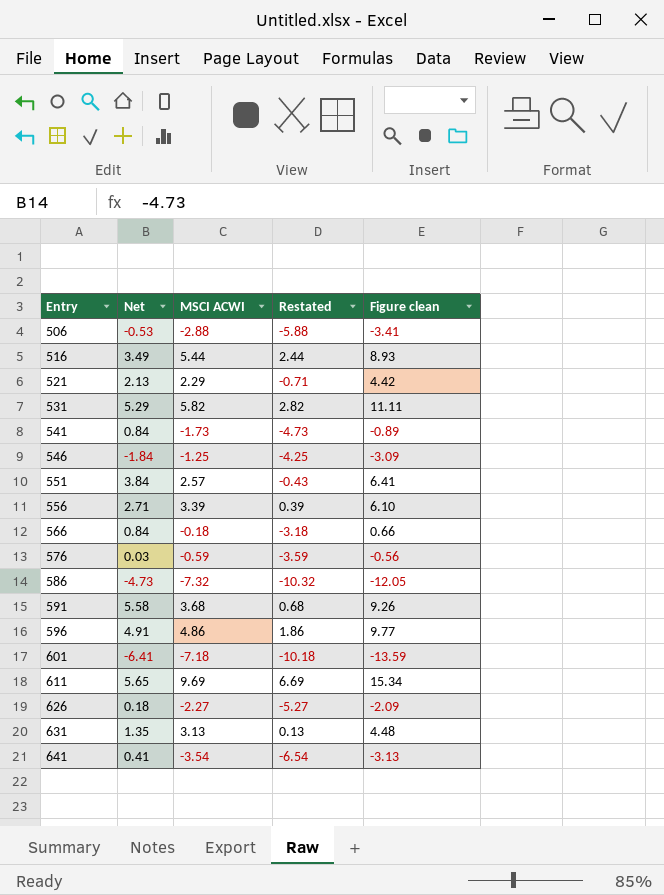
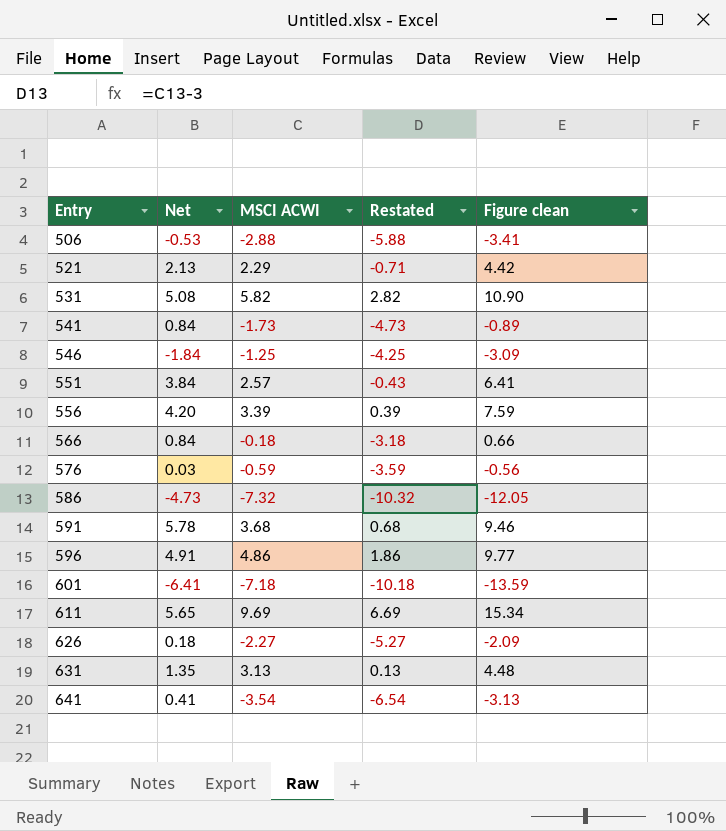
row 516: 3.49 | 5.44 | 2.44 | 8.93 -> none
531 | Net: 5.29 -> 5.08
531 | Figure clean: 11.11 -> 10.90
556 | Net: 2.71 -> 4.20
556 | Figure clean: 6.10 -> 7.59
591 | Net: 5.58 -> 5.78
591 | Figure clean: 9.26 -> 9.46

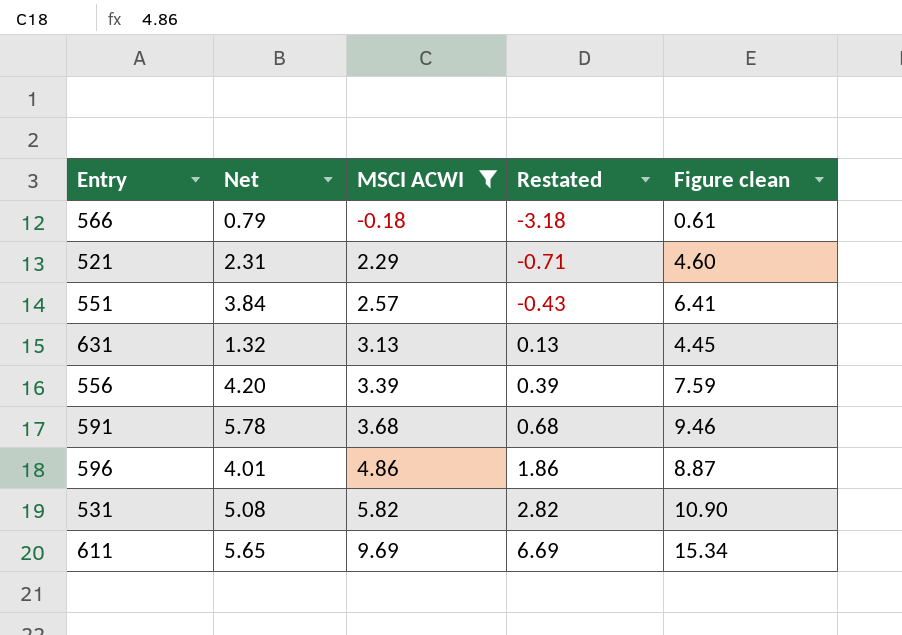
filter: none -> MSCI ACWI >= -0.18
row order: Entry ascending -> MSCI ACWI ascending
566 | Net: 0.84 -> 0.79
566 | Figure clean: 0.66 -> 0.61
521 | Net: 2.13 -> 2.31
521 | Figure clean: 4.42 -> 4.60
631 | Net: 1.35 -> 1.32
631 | Figure clean: 4.48 -> 4.45
596 | Net: 4.91 -> 4.01
596 | Figure clean: 9.77 -> 8.87

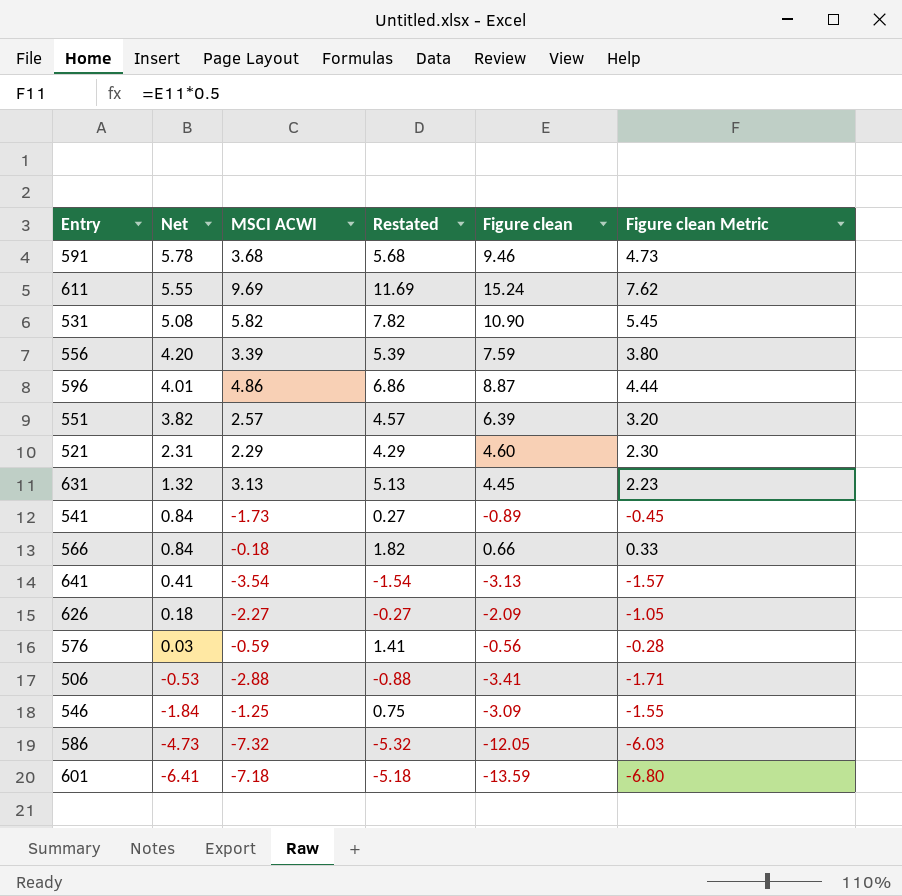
filter: MSCI ACWI >= -0.18 -> none
row order: MSCI ACWI ascending -> Net descending
column Restated | formula: [MSCI ACWI] - 3 -> [MSCI ACWI] + 2
column Figure clean Metric | formula: none -> [Figure clean] * 0.5
611 | Net: 5.65 -> 5.55
611 | Figure clean: 15.34 -> 15.24
551 | Net: 3.84 -> 3.82
551 | Figure clean: 6.41 -> 6.39
566 | Net: 0.79 -> 0.84
566 | Figure clean: 0.61 -> 0.66

